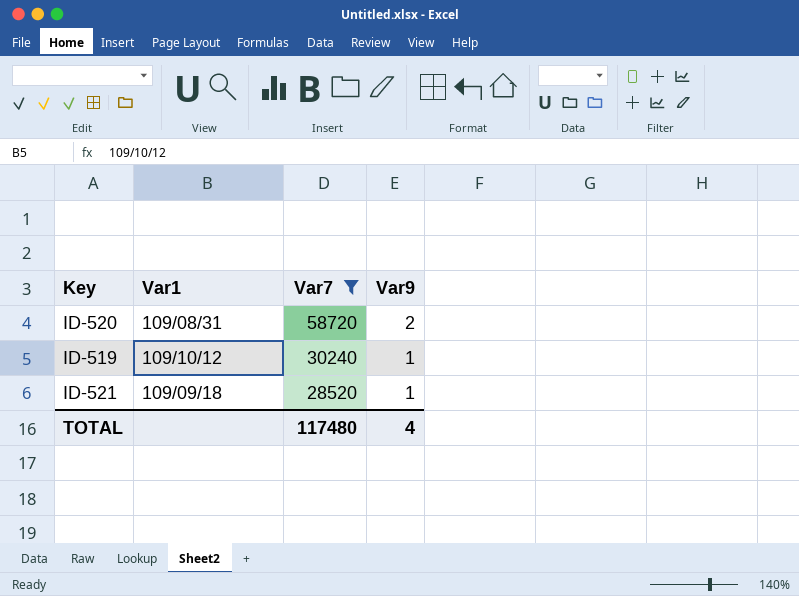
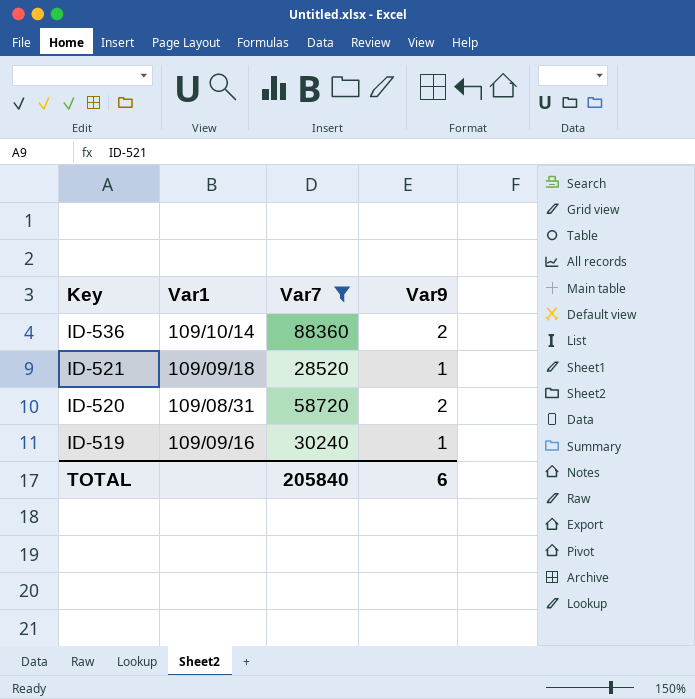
row order: Var7 descending -> Key descending
row ID-536: none -> 109/10/14 | 88360 | 2
ID-519 | Var1: 109/10/12 -> 109/09/16
TOTAL | Var7: 117480 -> 205840
TOTAL | Var9: 4 -> 6

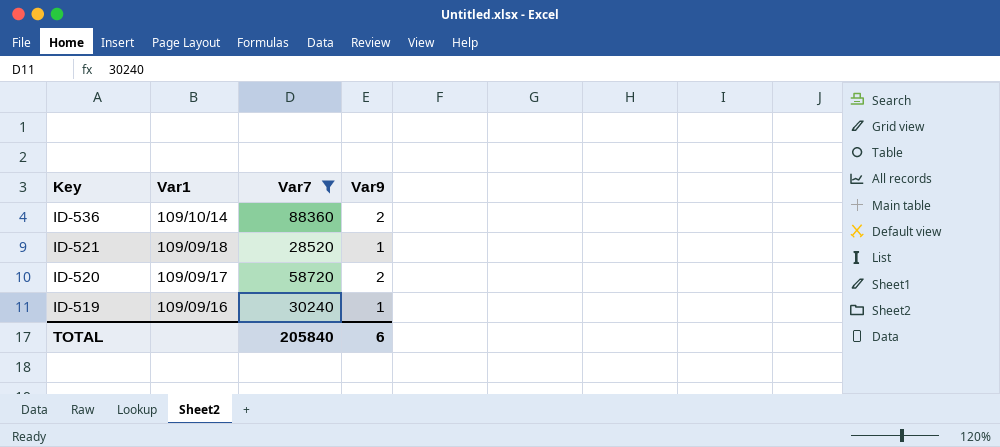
ID-520 | Var1: 109/08/31 -> 109/09/17

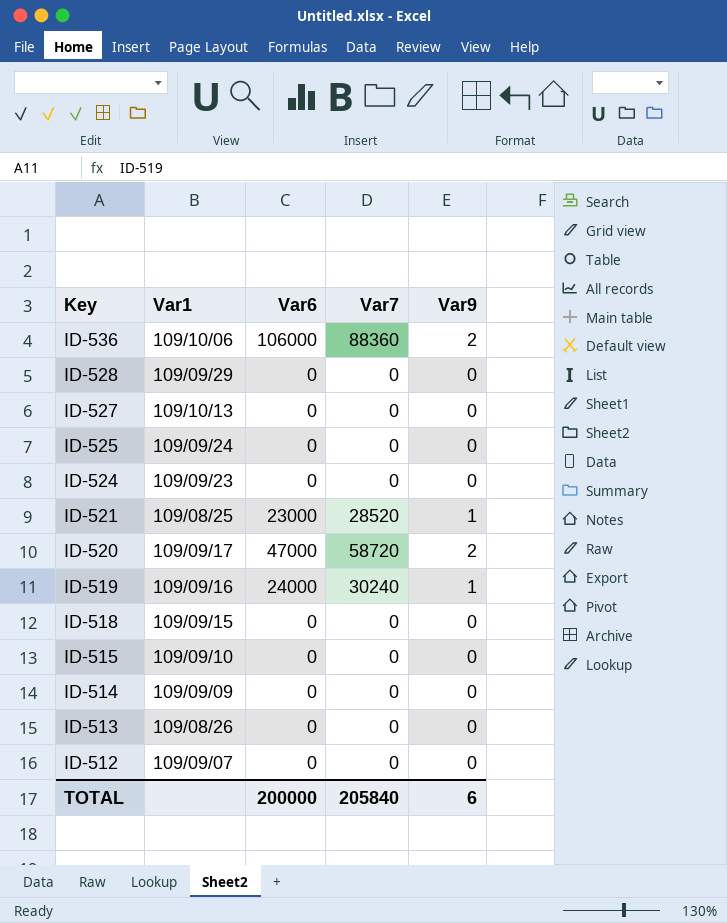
filter: Var7 != 0 -> none
column Var6 | position: none -> 3
ID-536 | Var1: 109/10/14 -> 109/10/06
ID-521 | Var1: 109/09/18 -> 109/08/25

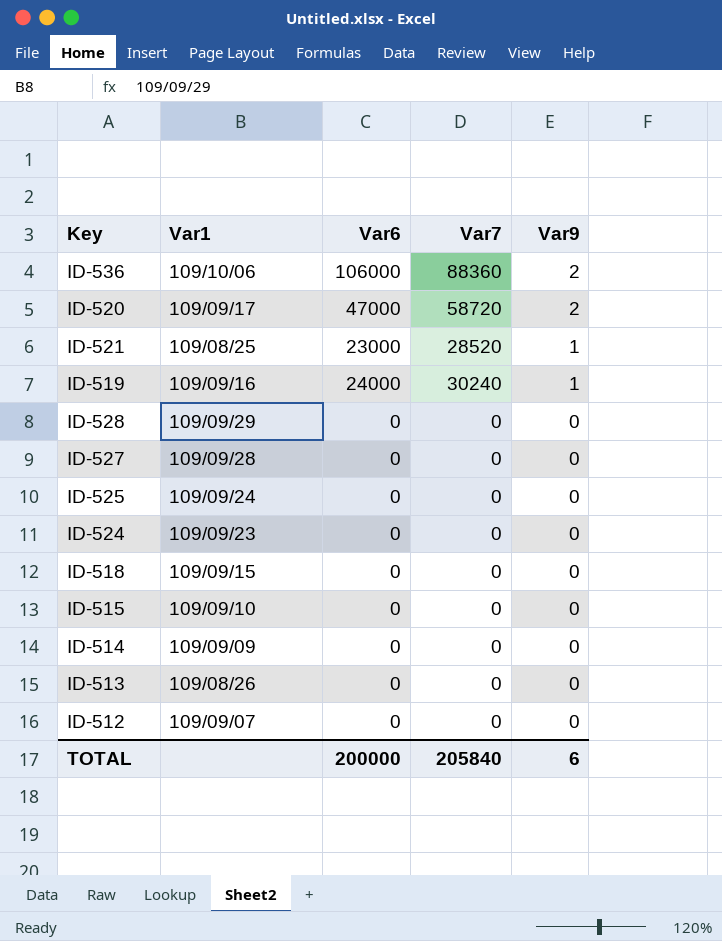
row order: Key descending -> Var9 descending
ID-527 | Var1: 109/10/13 -> 109/09/28

